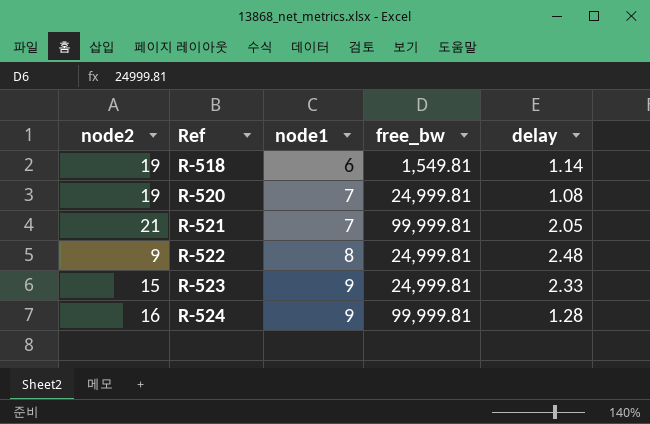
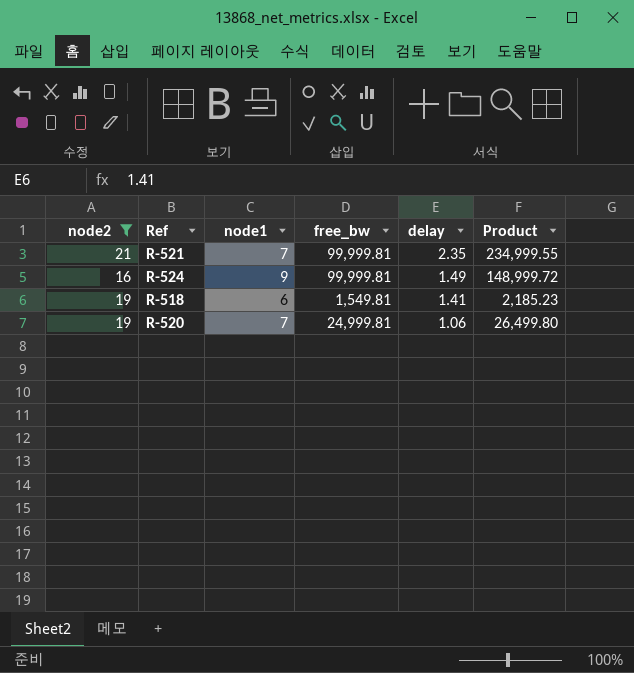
filter: none -> node2 >= 16
row order: Ref ascending -> delay descending
column Product | formula: none -> [free_bw] * [delay]
R-521 | delay: 2.05 -> 2.35
R-524 | delay: 1.28 -> 1.49
R-518 | delay: 1.14 -> 1.41
R-520 | delay: 1.08 -> 1.06

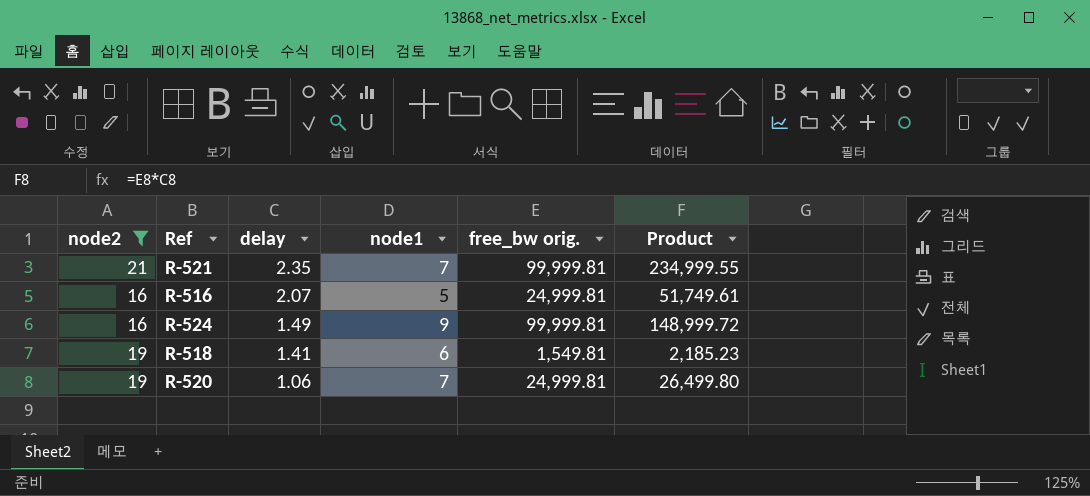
column delay | position: 5 -> 3
column name: free_bw -> free_bw orig.
row R-516: none -> 16 | 2.07 | 5 | 24,999.81 | 51,749.61

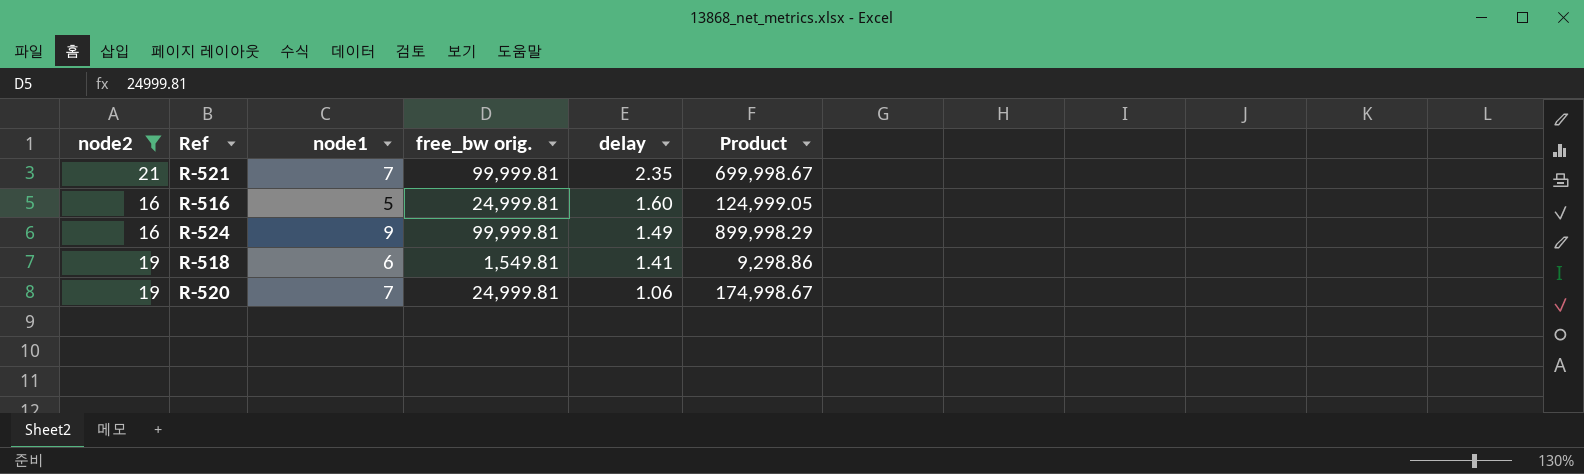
column delay | position: 3 -> 5
column Product | formula: [delay] * [free_bw orig.] -> [node1] * [free_bw orig.]
R-516 | delay: 2.07 -> 1.60

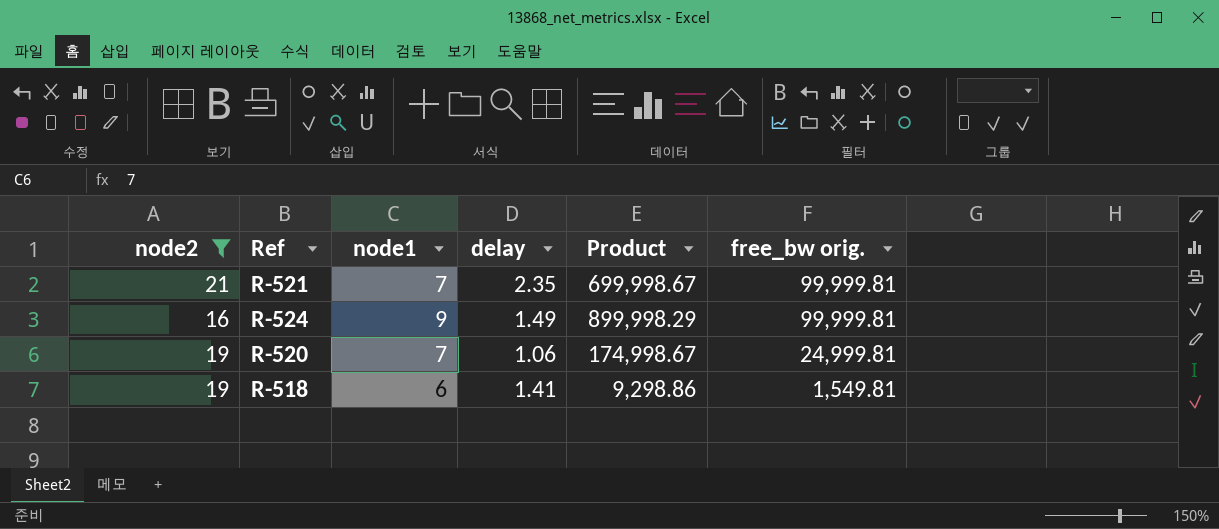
row order: delay descending -> free_bw orig. descending
column free_bw orig. | position: 4 -> 6
row R-516: 16 | 5 | 24,999.81 | 1.60 | 124,999.05 -> none

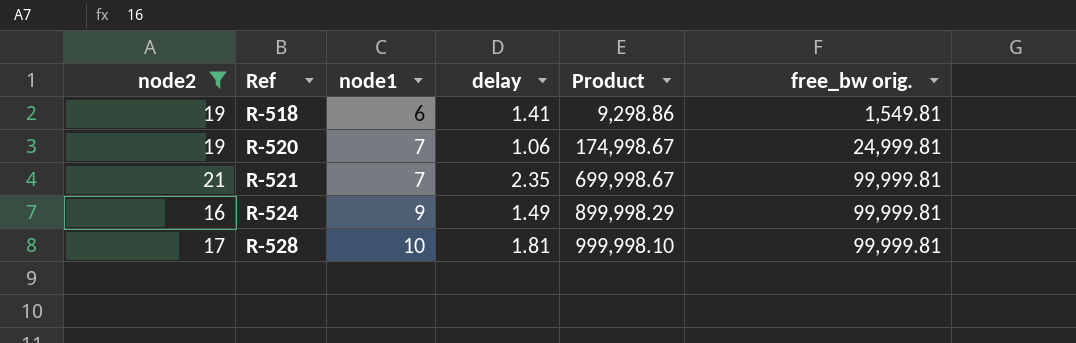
row order: free_bw orig. descending -> Ref ascending
row R-528: none -> 17 | 10 | 1.81 | 999,998.10 | 99,999.81

